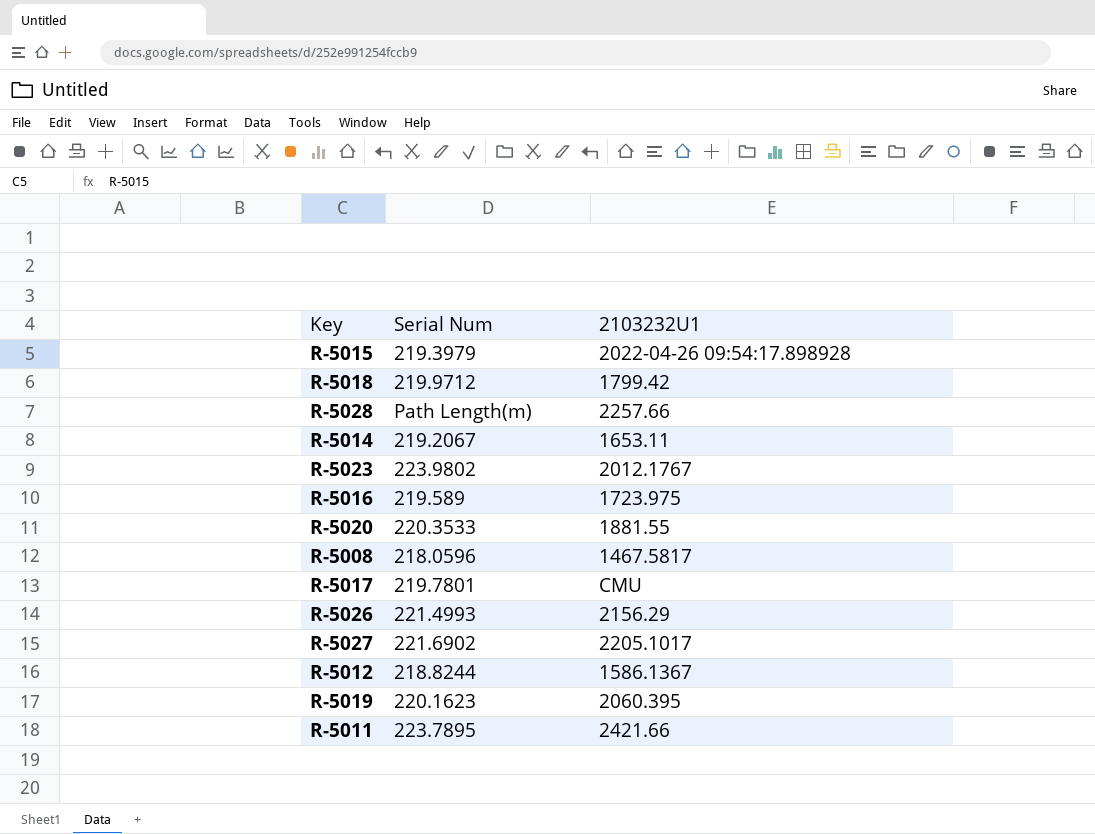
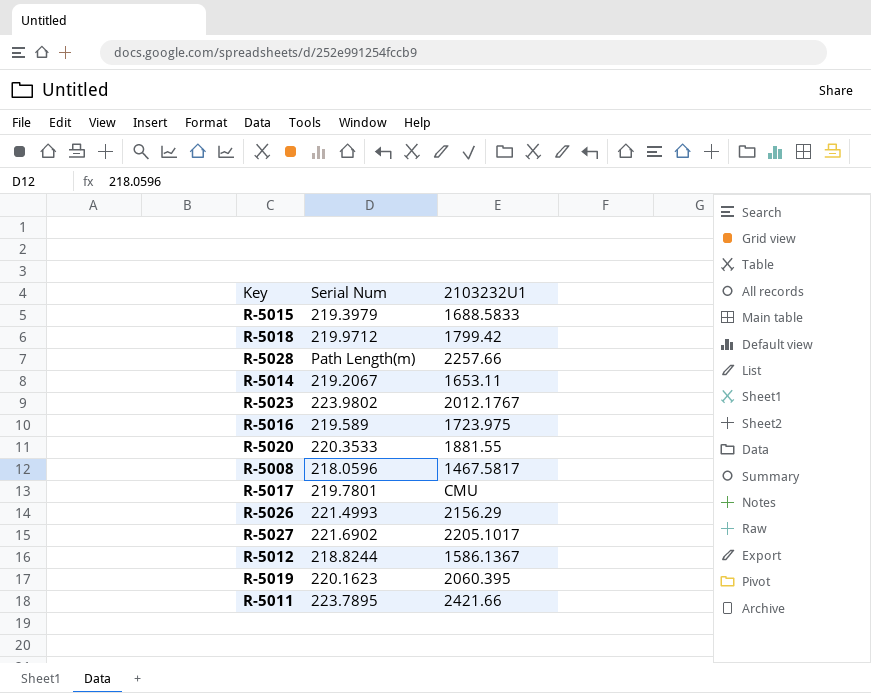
R-5015 | 2103232U1: 2022-04-26 09:54:17.898928 -> 1688.5833

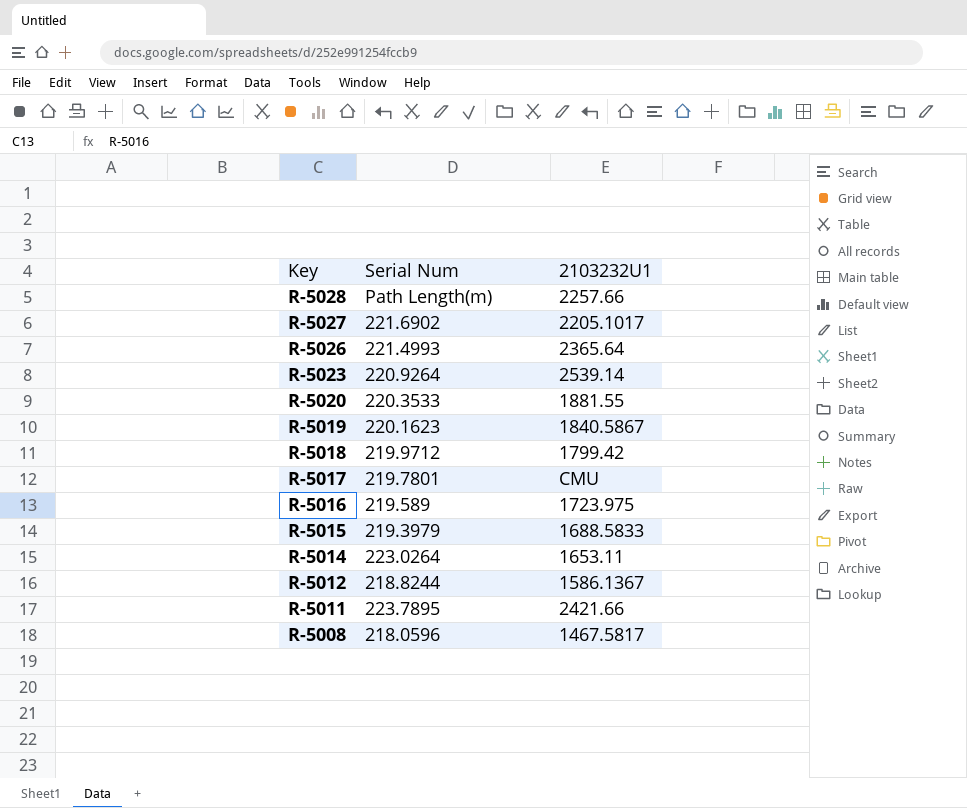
row order: none -> Key descending
R-5026 | 2103232U1: 2156.29 -> 2365.64
R-5023 | Serial Num: 223.9802 -> 220.9264
R-5023 | 2103232U1: 2012.1767 -> 2539.14
R-5019 | 2103232U1: 2060.395 -> 1840.5867
R-5014 | Serial Num: 219.2067 -> 223.0264

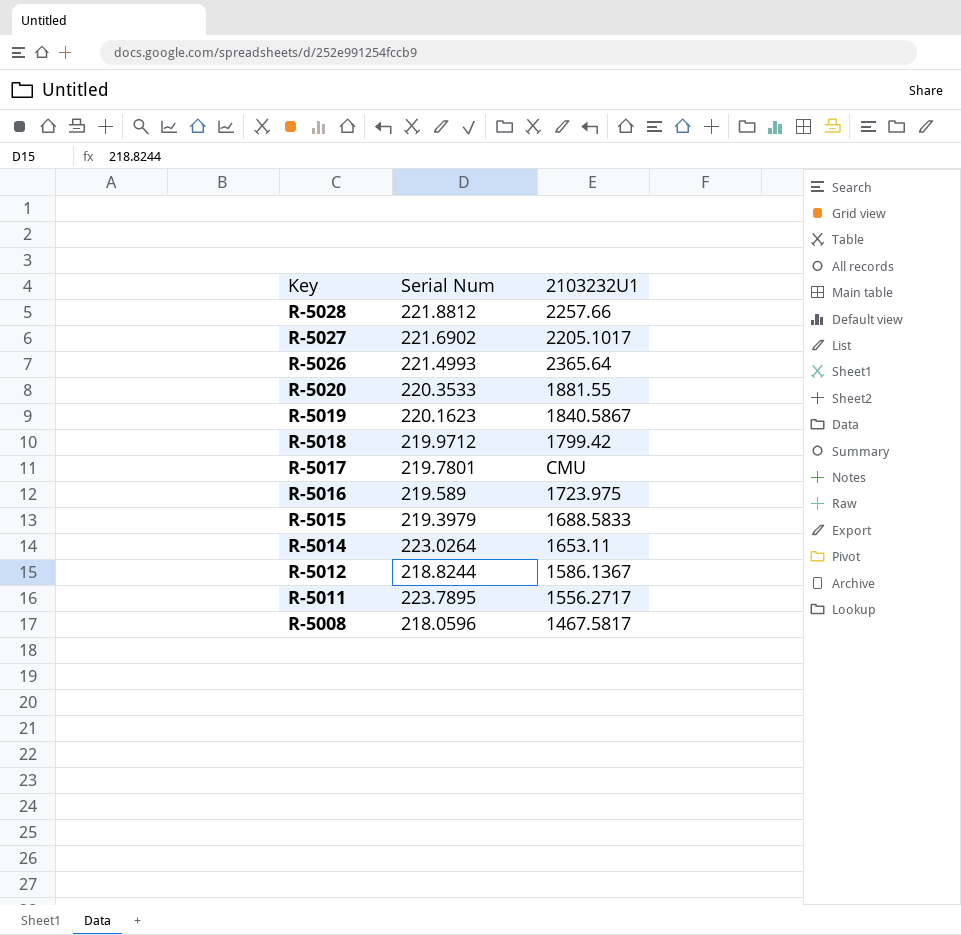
row R-5023: 220.9264 | 2539.14 -> none
R-5028 | Serial Num: Path Length(m) -> 221.8812
R-5011 | 2103232U1: 2421.66 -> 1556.2717

